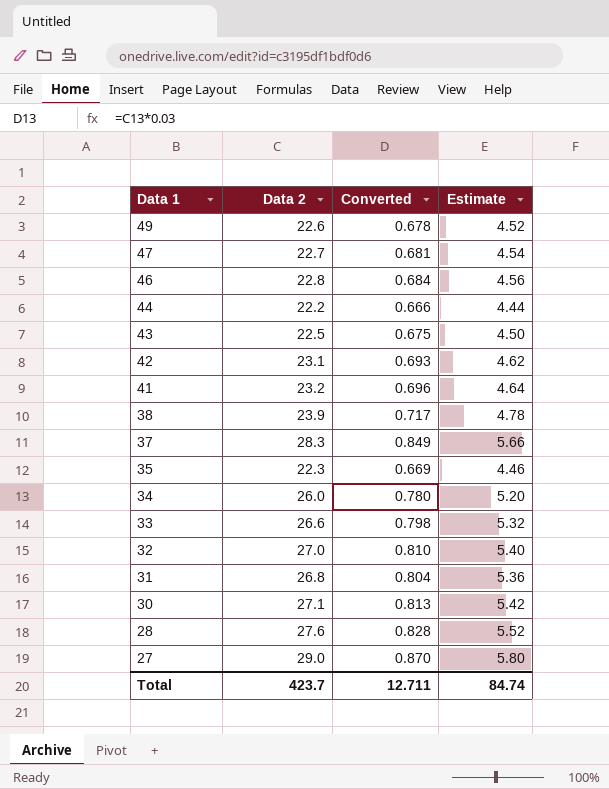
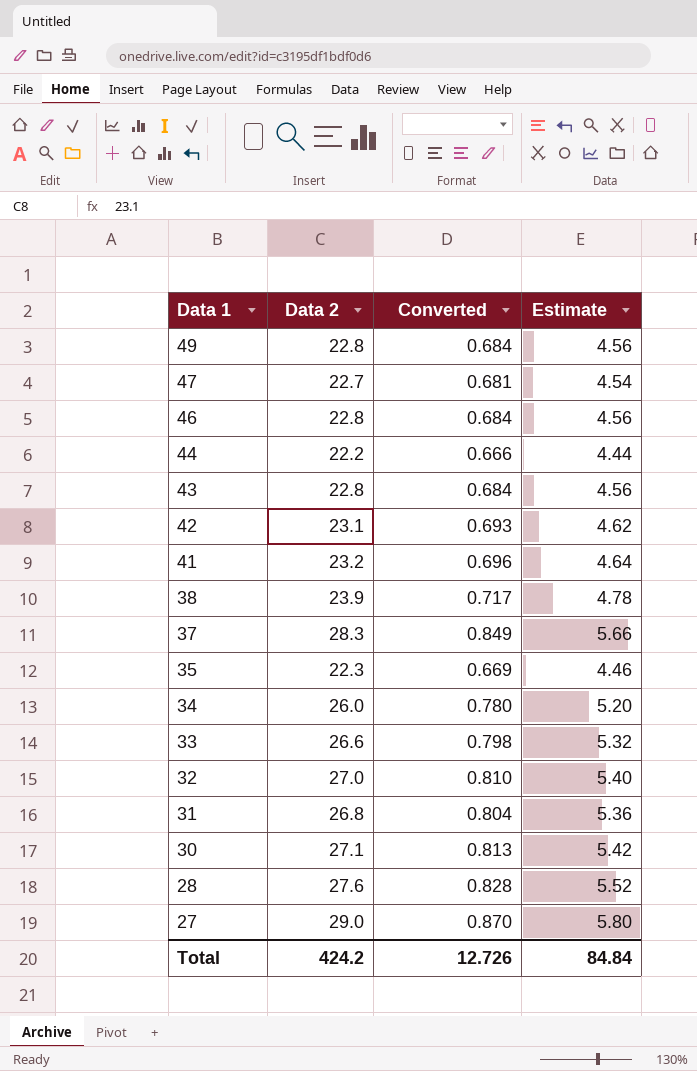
49 | Data 2: 22.6 -> 22.8
49 | Converted: 0.678 -> 0.684
49 | Estimate: 4.52 -> 4.56
43 | Data 2: 22.5 -> 22.8
43 | Converted: 0.675 -> 0.684
43 | Estimate: 4.50 -> 4.56
Total | Data 2: 423.7 -> 424.2
Total | Converted: 12.711 -> 12.726
Total | Estimate: 84.74 -> 84.84

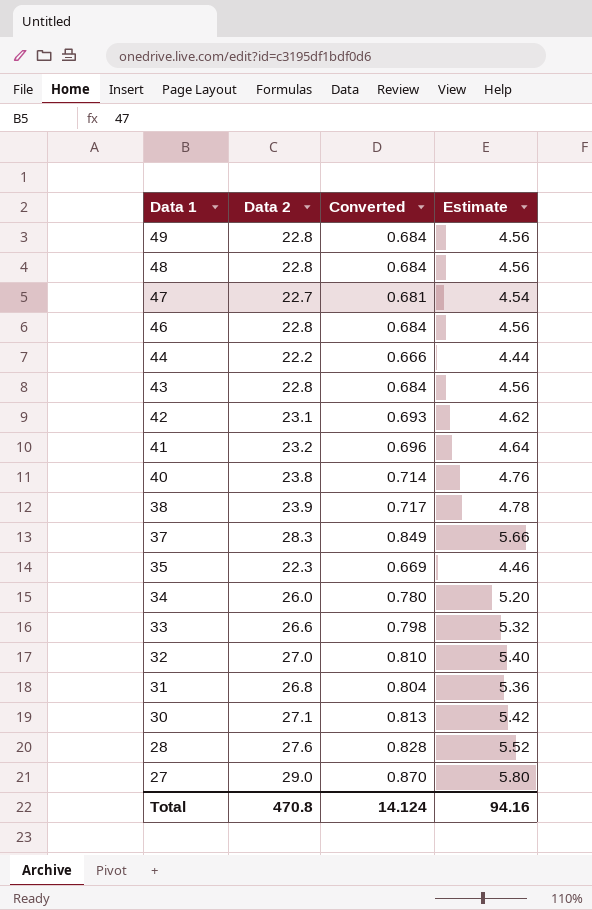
row 48: none -> 22.8 | 0.684 | 4.56
row 40: none -> 23.8 | 0.714 | 4.76
Total | Data 2: 424.2 -> 470.8
Total | Converted: 12.726 -> 14.124
Total | Estimate: 84.84 -> 94.16

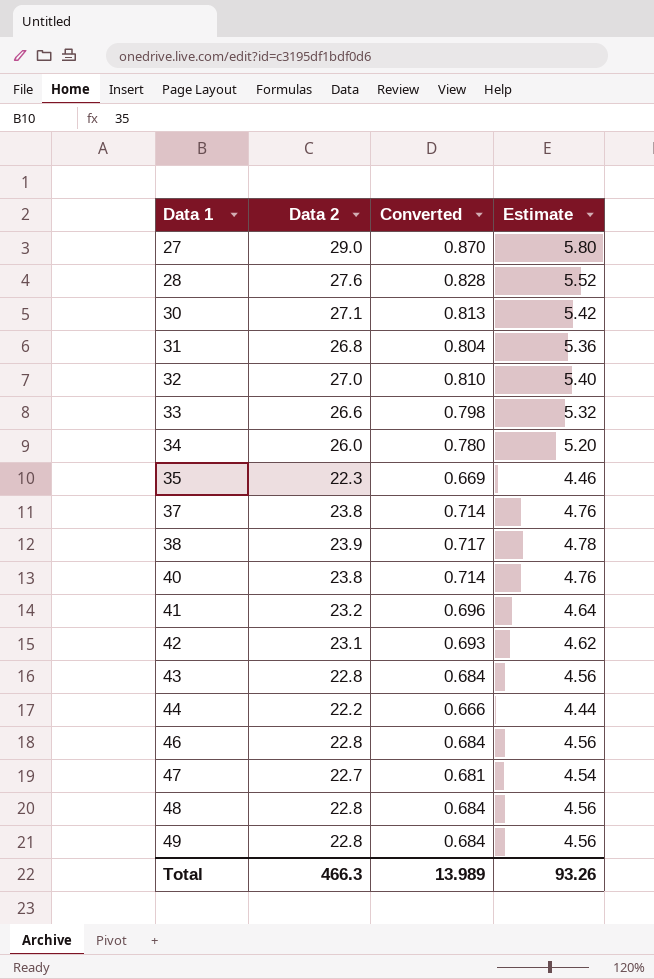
row order: Data 1 descending -> Data 1 ascending
37 | Data 2: 28.3 -> 23.8
37 | Converted: 0.849 -> 0.714
37 | Estimate: 5.66 -> 4.76
Total | Data 2: 470.8 -> 466.3
Total | Converted: 14.124 -> 13.989
Total | Estimate: 94.16 -> 93.26

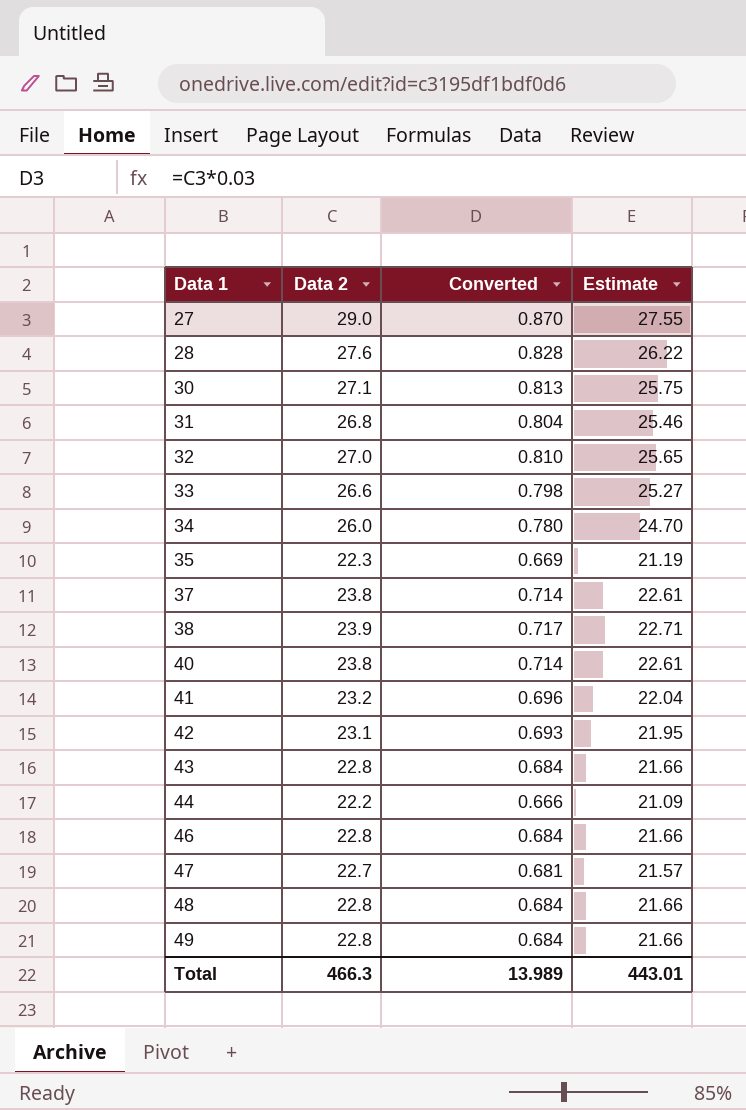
column Estimate | formula: [Data 2] * 0.2 -> [Data 2] * 0.95
Total | Estimate: 93.26 -> 443.01

